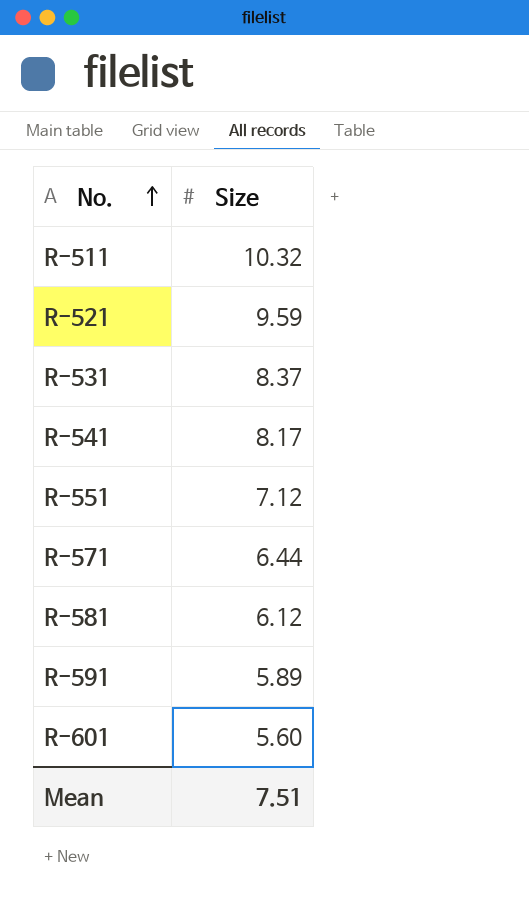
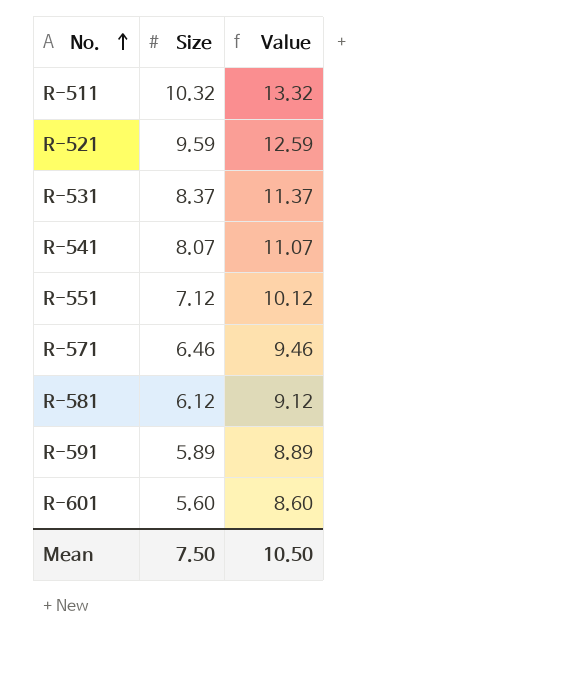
column Value | formula: none -> [Size] + 3
R-541 | Size: 8.17 -> 8.07
R-571 | Size: 6.44 -> 6.46
Mean | Size: 7.51 -> 7.50

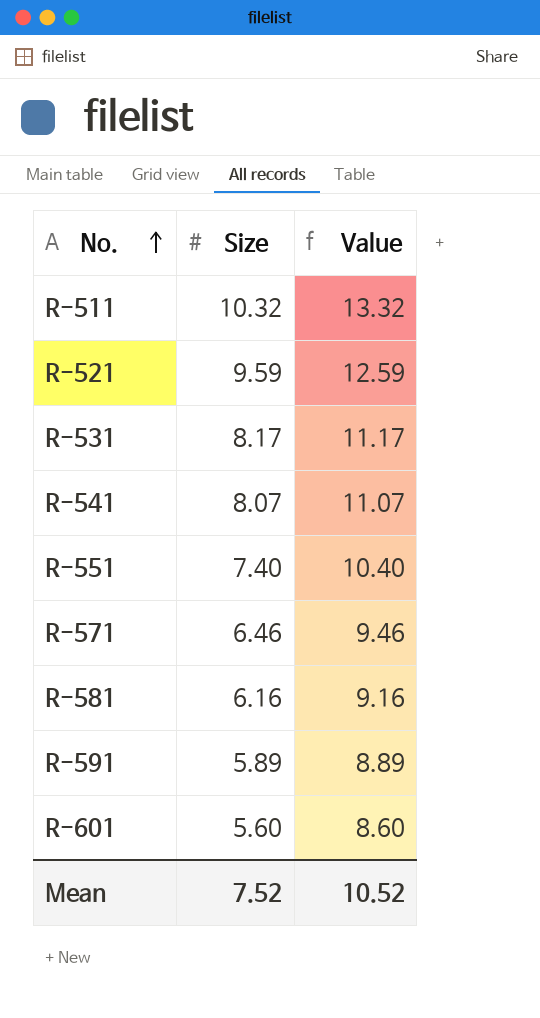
R-531 | Size: 8.37 -> 8.17
R-531 | Value: 11.37 -> 11.17
R-551 | Size: 7.12 -> 7.40
R-551 | Value: 10.12 -> 10.40
R-581 | Size: 6.12 -> 6.16
R-581 | Value: 9.12 -> 9.16
Mean | Size: 7.50 -> 7.52
Mean | Value: 10.50 -> 10.52

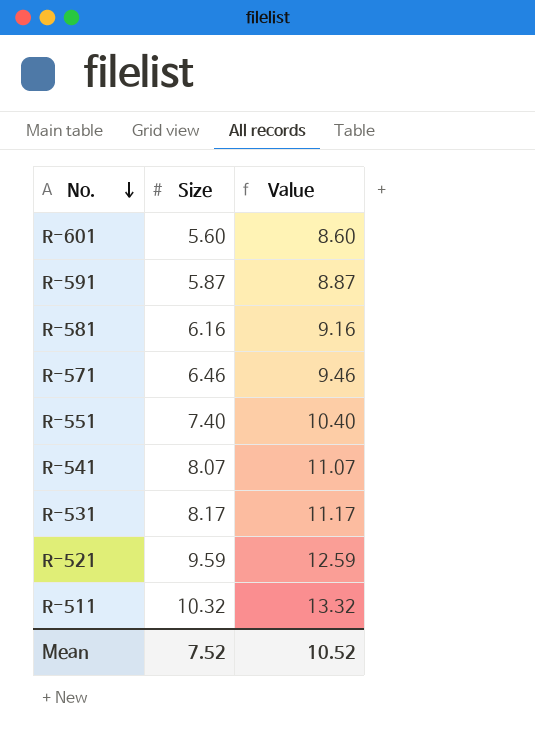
row order: No. ascending -> No. descending
R-591 | Size: 5.89 -> 5.87
R-591 | Value: 8.89 -> 8.87

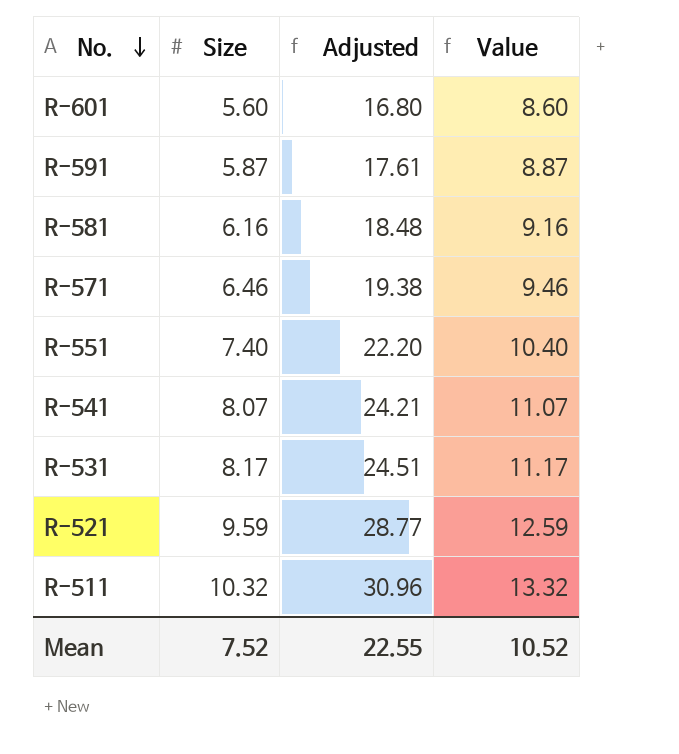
column Adjusted | formula: none -> [Size] * 3

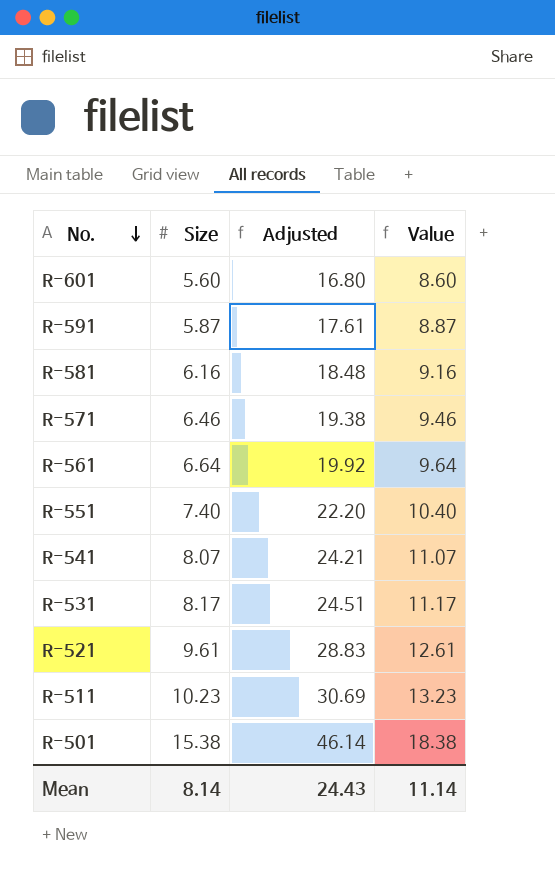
row R-561: none -> 6.64 | 19.92 | 9.64
R-521 | Size: 9.59 -> 9.61
R-521 | Adjusted: 28.77 -> 28.83
R-521 | Value: 12.59 -> 12.61
R-511 | Size: 10.32 -> 10.23
R-511 | Adjusted: 30.96 -> 30.69
R-511 | Value: 13.32 -> 13.23
row R-501: none -> 15.38 | 46.14 | 18.38
Mean | Size: 7.52 -> 8.14
Mean | Adjusted: 22.55 -> 24.43
Mean | Value: 10.52 -> 11.14

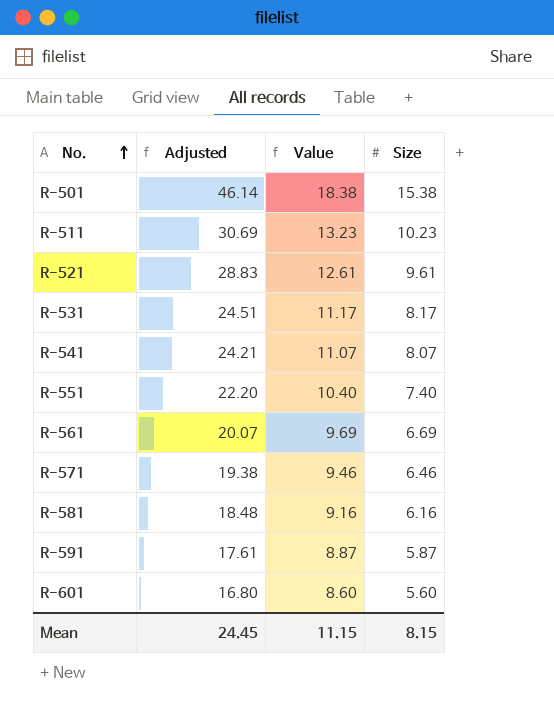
row order: No. descending -> No. ascending
column Size | position: 2 -> 4
R-561 | Adjusted: 19.92 -> 20.07
R-561 | Value: 9.64 -> 9.69
R-561 | Size: 6.64 -> 6.69
Mean | Adjusted: 24.43 -> 24.45
Mean | Value: 11.14 -> 11.15
Mean | Size: 8.14 -> 8.15

